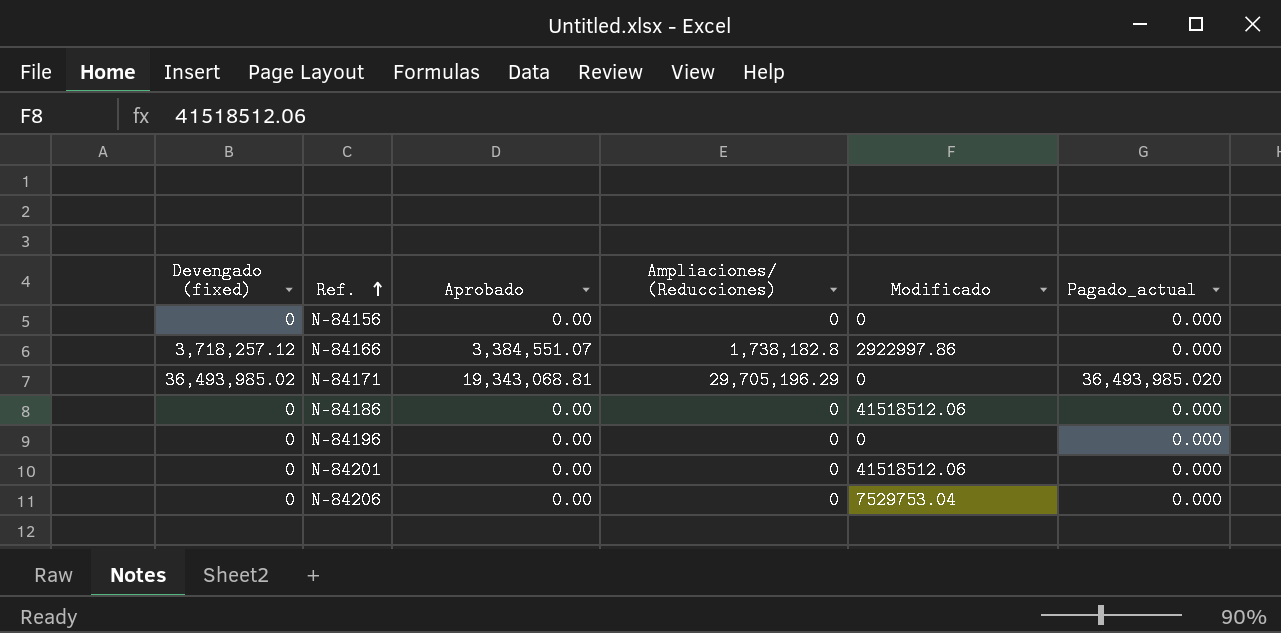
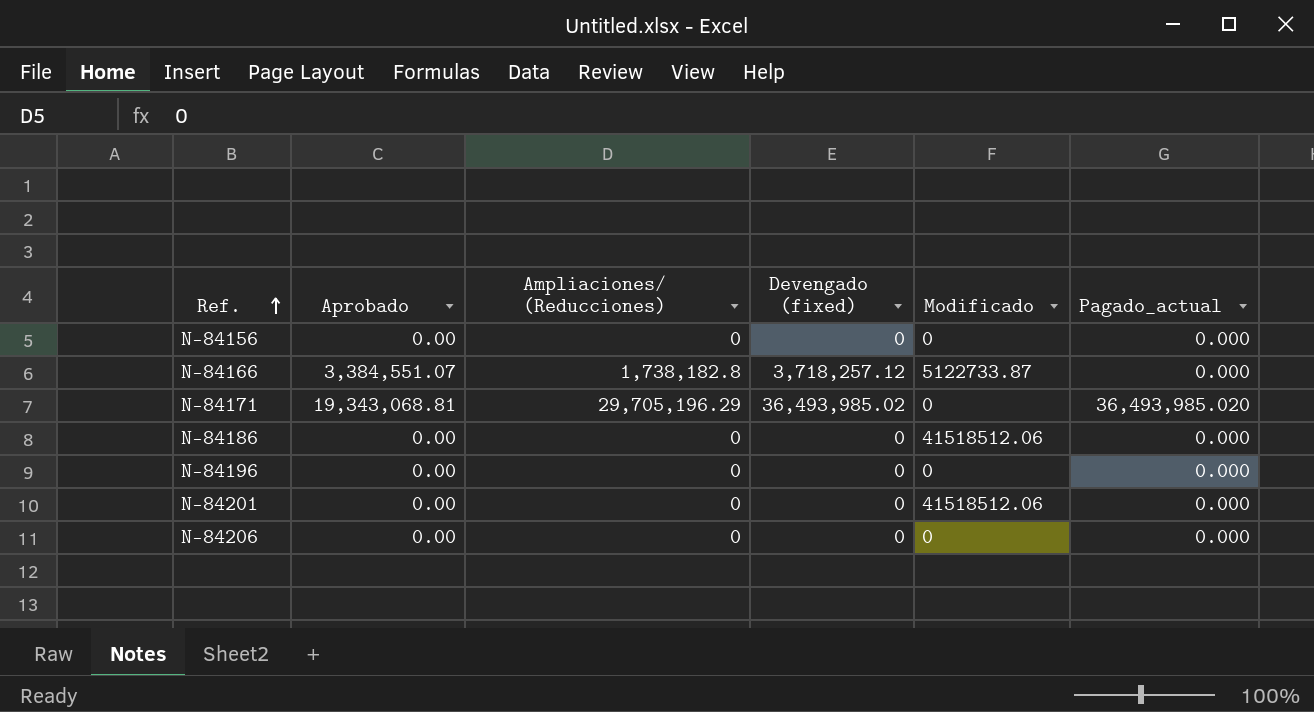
column Devengado (fixed) | position: 1 -> 4
N-84166 | Modificado: 2922997.86 -> 5122733.87
N-84206 | Modificado: 7529753.04 -> 0

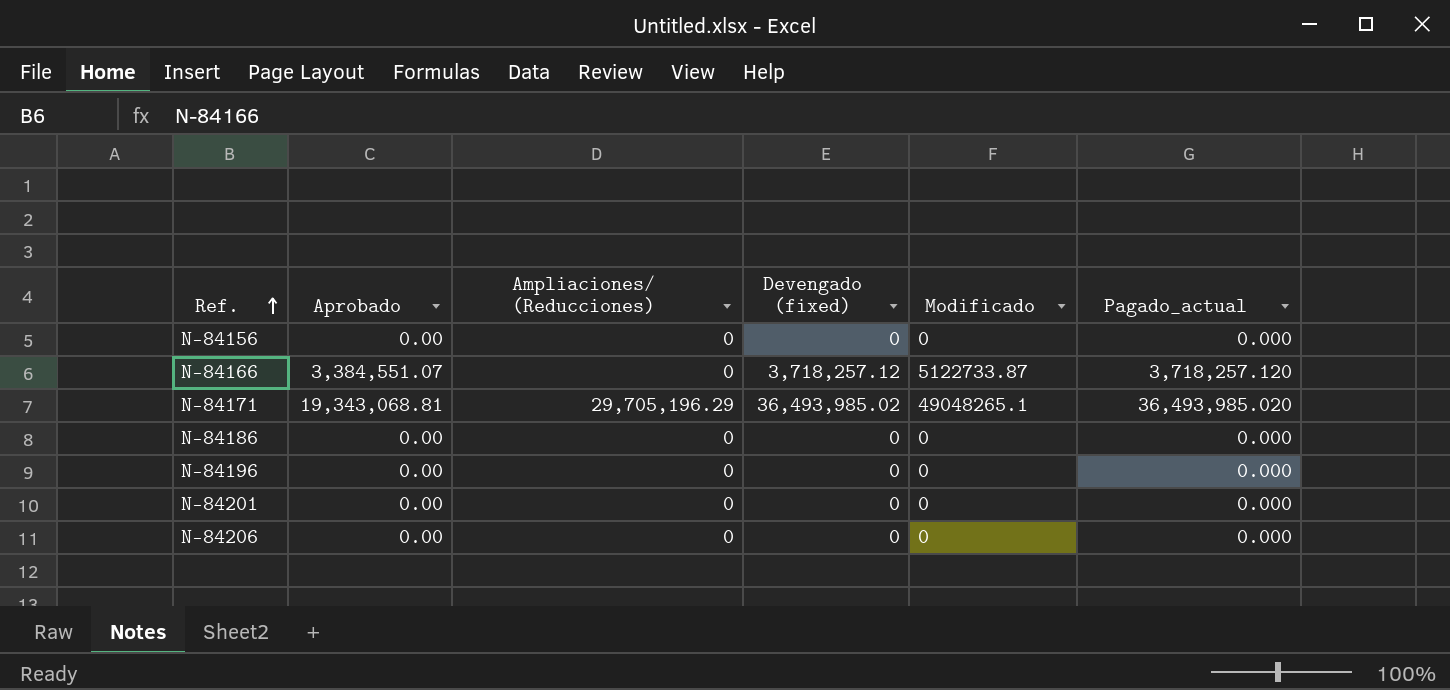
N-84166 | Ampliaciones/ (Reducciones): 1,738,182.8 -> 0
N-84166 | Pagado_actual: 0.000 -> 3,718,257.120
N-84171 | Modificado: 0 -> 49048265.1
N-84186 | Modificado: 41518512.06 -> 0
N-84201 | Modificado: 41518512.06 -> 0

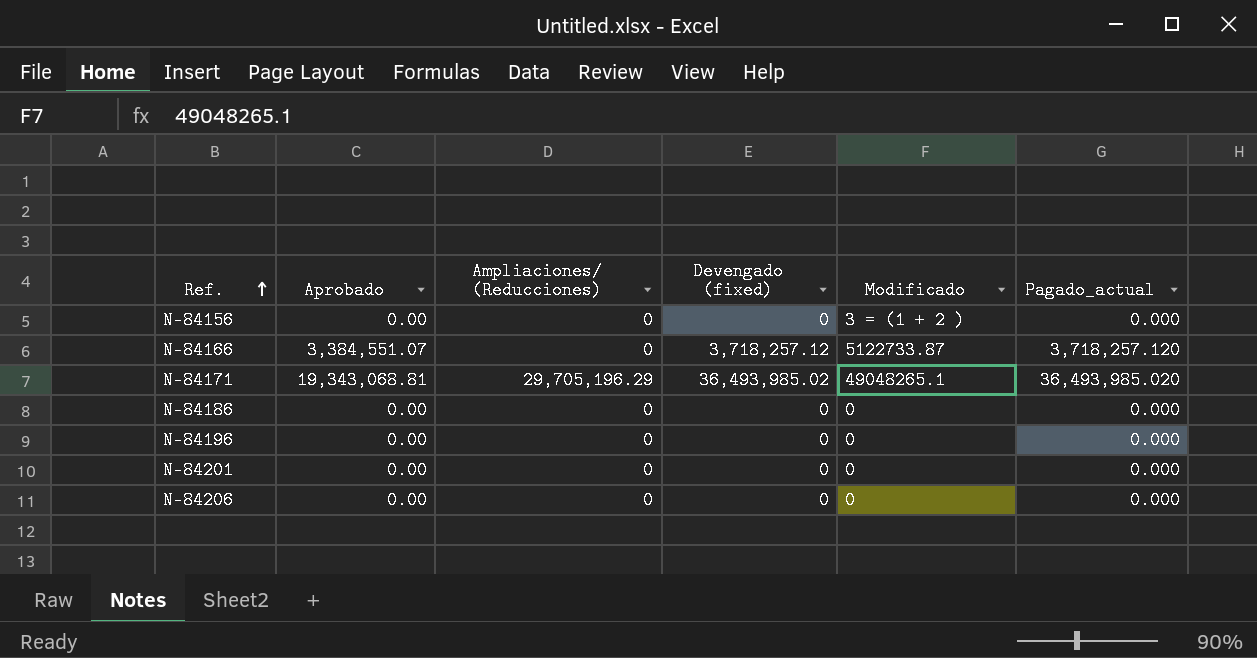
N-84156 | Modificado: 0 -> 3 = (1 + 2 )

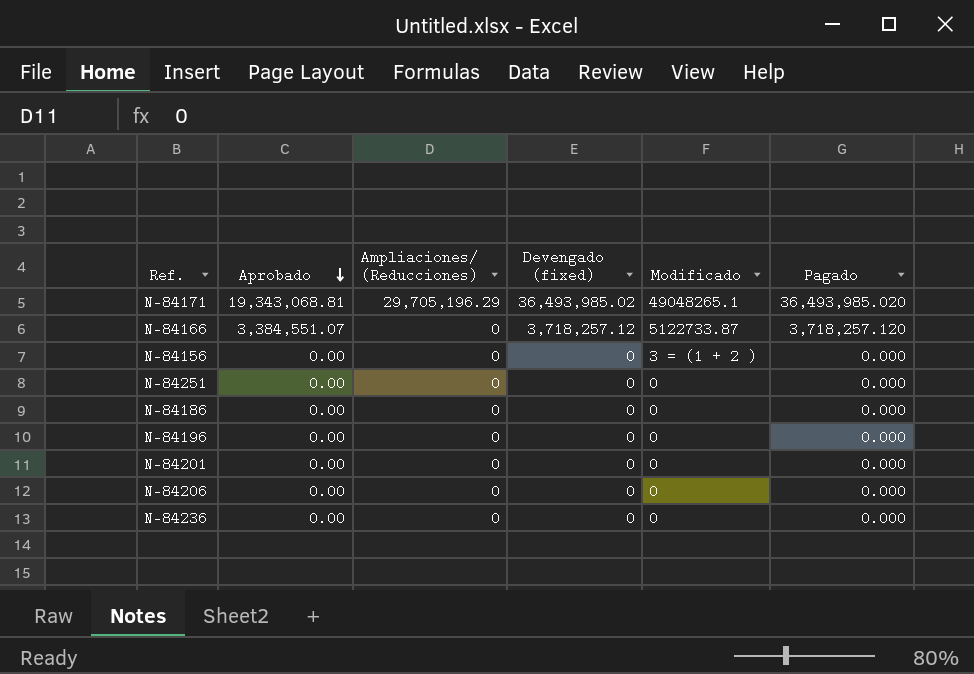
row order: Ref. ascending -> Aprobado descending
column name: Pagado_actual -> Pagado
row N-84251: none -> 0.00 | 0 | 0 | 0 | 0.000
row N-84236: none -> 0.00 | 0 | 0 | 0 | 0.000

